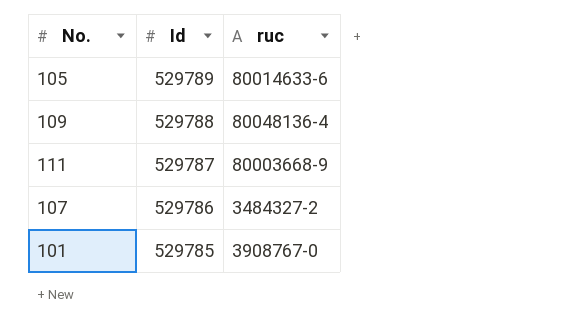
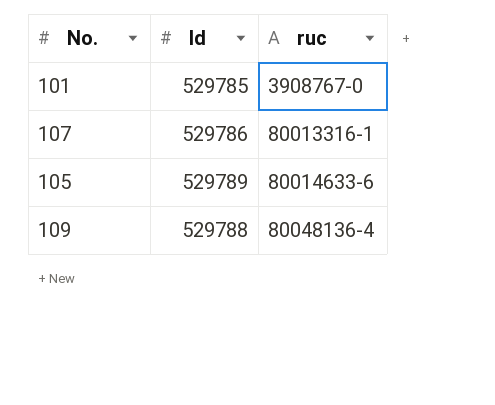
row order: Id descending -> ruc ascending
row 111: 529787 | 80003668-9 -> none
107 | ruc: 3484327-2 -> 80013316-1

